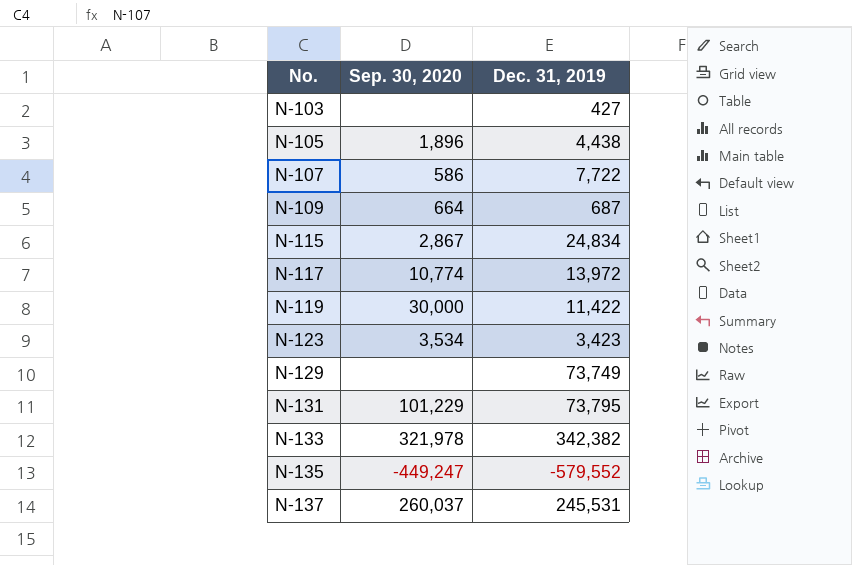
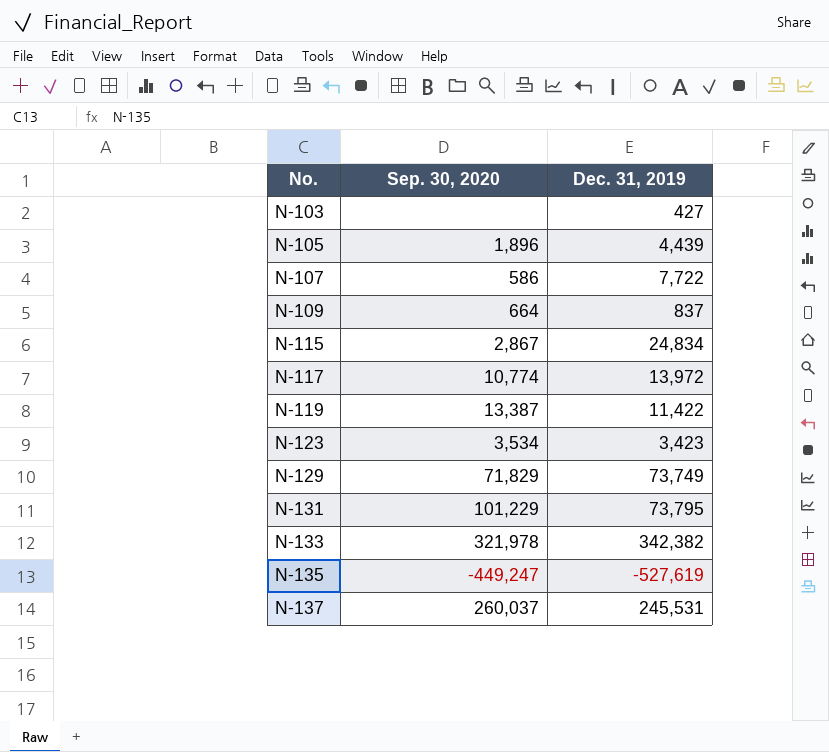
N-105 | Dec. 31, 2019: 4,438 -> 4,439
N-109 | Dec. 31, 2019: 687 -> 837
N-119 | Sep. 30, 2020: 30,000 -> 13,387
N-129 | Sep. 30, 2020: none -> 71,829
N-135 | Dec. 31, 2019: -579,552 -> -527,619

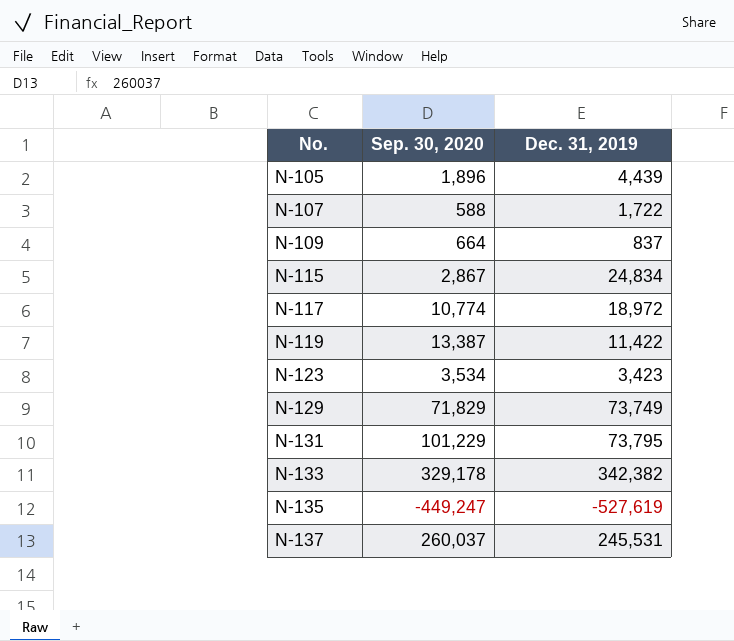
row N-103: none | 427 -> none
N-107 | Sep. 30, 2020: 586 -> 588
N-107 | Dec. 31, 2019: 7,722 -> 1,722
N-117 | Dec. 31, 2019: 13,972 -> 18,972
N-133 | Sep. 30, 2020: 321,978 -> 329,178

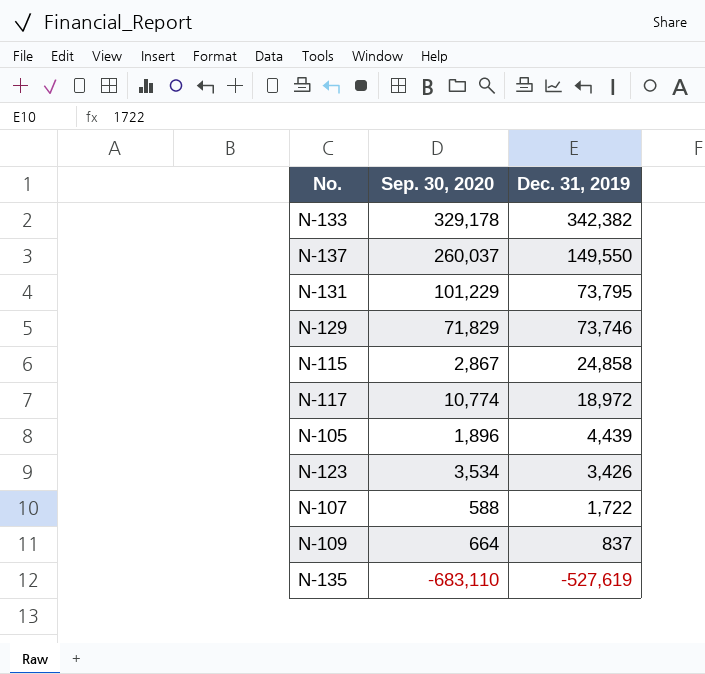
row order: No. ascending -> Dec. 31, 2019 descending
row N-119: 13,387 | 11,422 -> none
N-137 | Dec. 31, 2019: 245,531 -> 149,550
N-129 | Dec. 31, 2019: 73,749 -> 73,746
N-115 | Dec. 31, 2019: 24,834 -> 24,858
N-123 | Dec. 31, 2019: 3,423 -> 3,426
N-135 | Sep. 30, 2020: -449,247 -> -683,110

